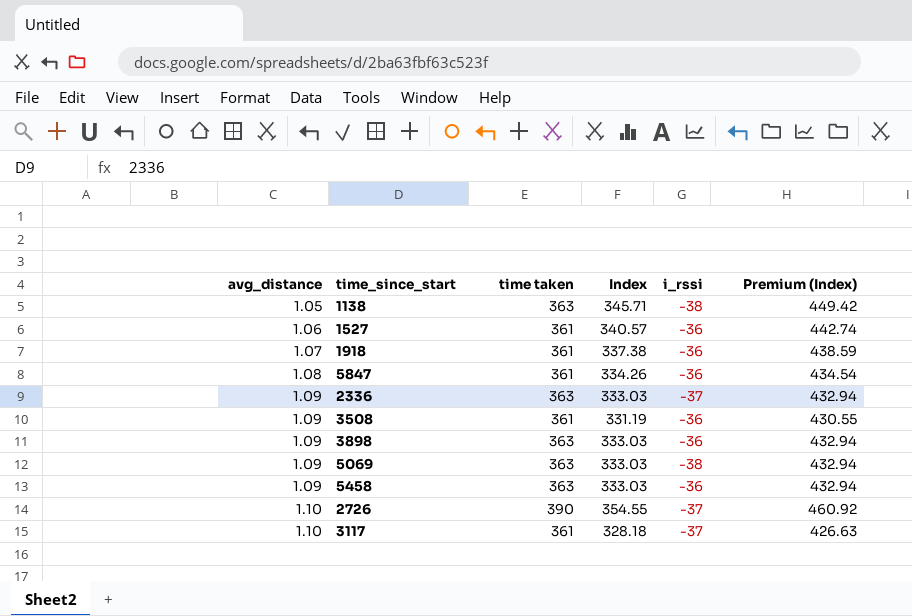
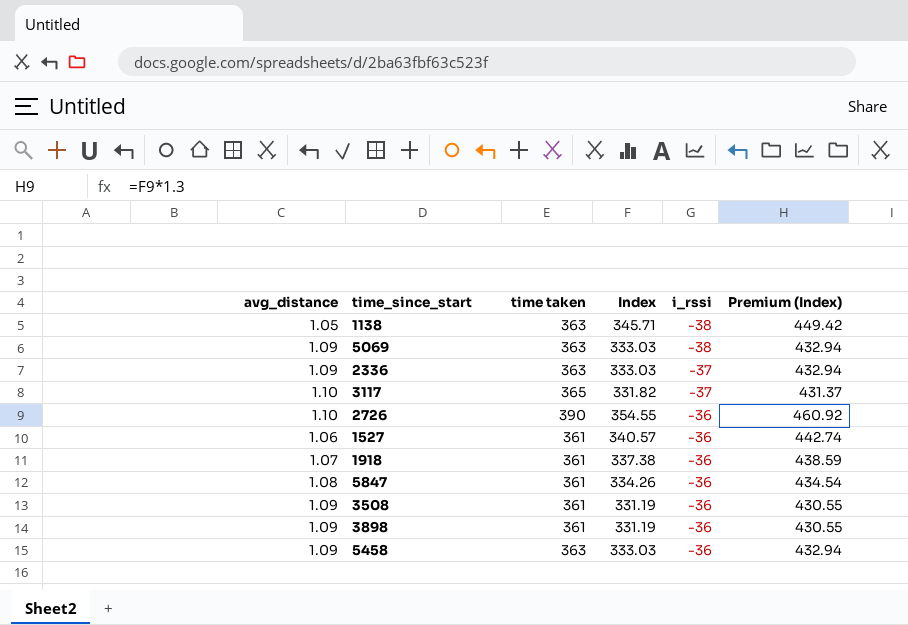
row order: avg_distance ascending -> i_rssi ascending
3117 | time taken: 361 -> 365
3117 | Index: 328.18 -> 331.82
3117 | Premium (Index): 426.63 -> 431.37
2726 | i_rssi: -37 -> -36
3898 | time taken: 363 -> 361
3898 | Index: 333.03 -> 331.19
3898 | Premium (Index): 432.94 -> 430.55

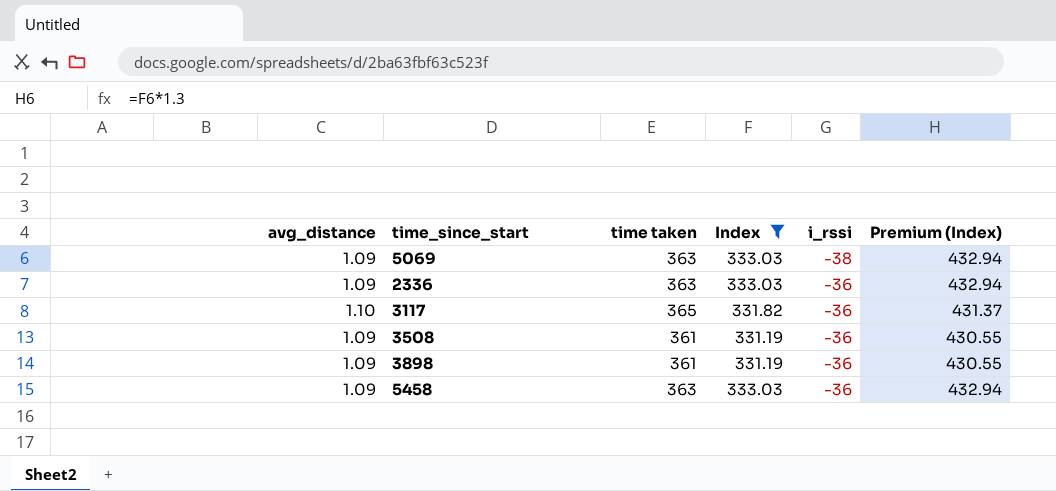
filter: none -> Index <= 333.03
2336 | i_rssi: -37 -> -36
3117 | i_rssi: -37 -> -36

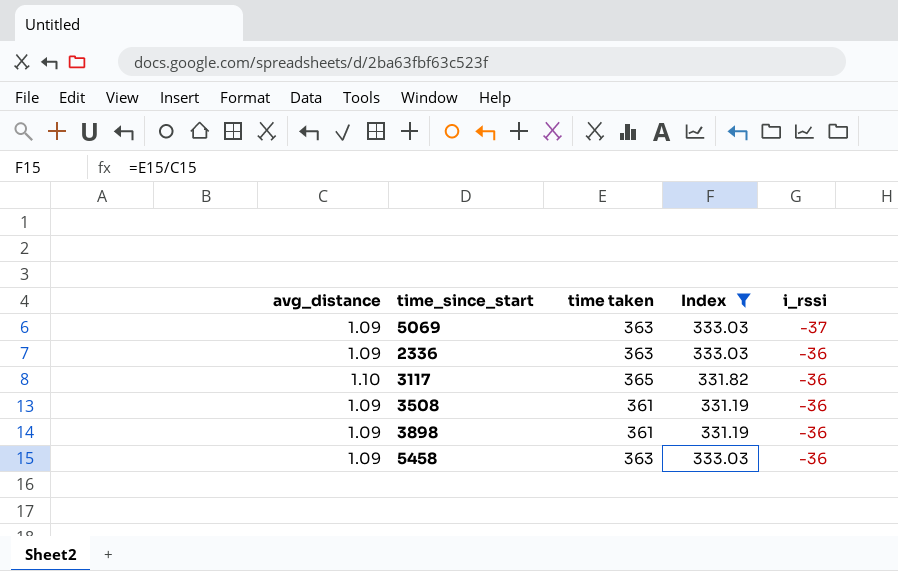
column Premium (Index) | formula: [Index] * 1.3 -> none
5069 | i_rssi: -38 -> -37

